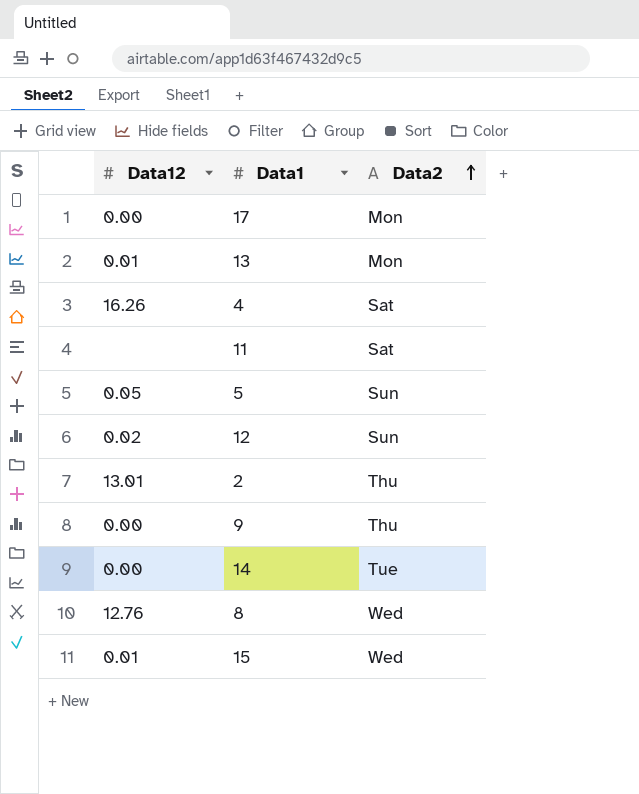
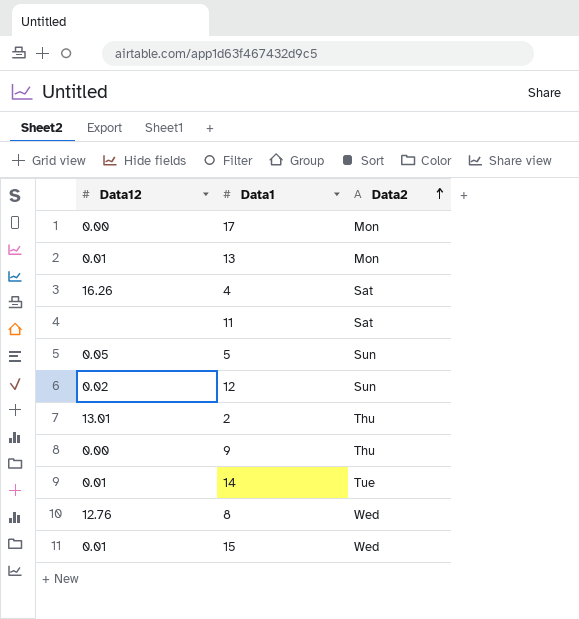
14 | Data12: 0.00 -> 0.01

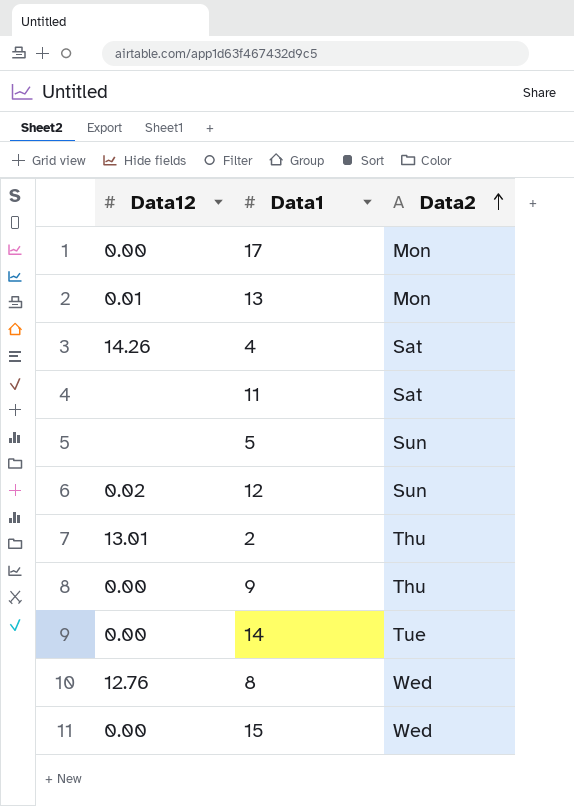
4 | Data12: 16.26 -> 14.26
5 | Data12: 0.05 -> none
14 | Data12: 0.01 -> 0.00
15 | Data12: 0.01 -> 0.00

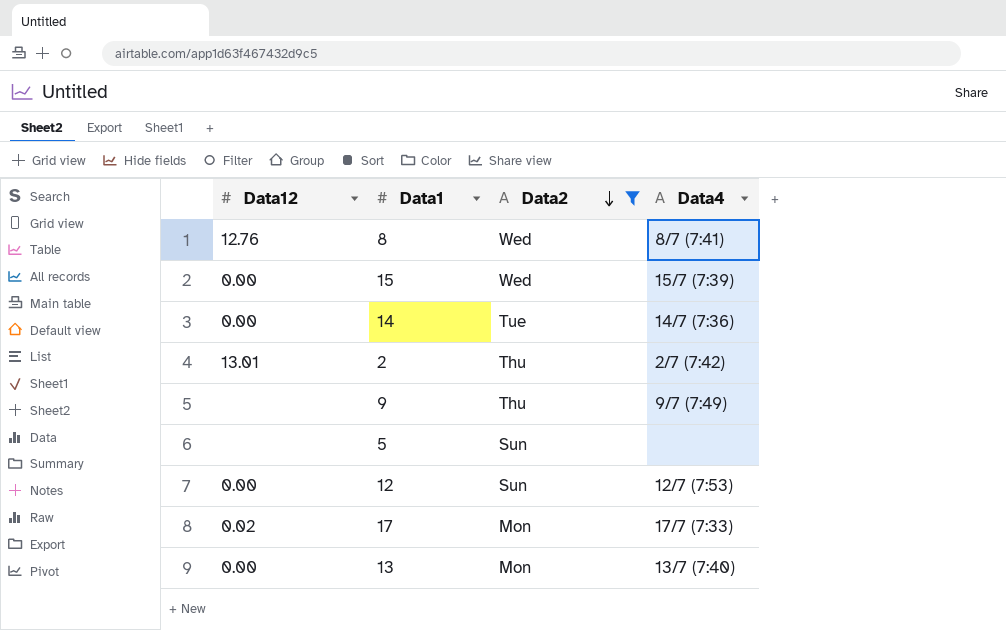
filter: none -> Data2 != Sat
row order: Data2 ascending -> Data2 descending
column Data4 | position: none -> 4
9 | Data12: 0.00 -> none
12 | Data12: 0.02 -> 0.00
17 | Data12: 0.00 -> 0.02
13 | Data12: 0.01 -> 0.00

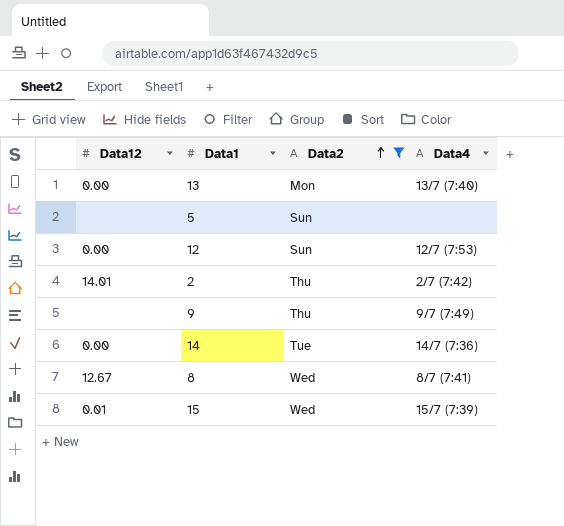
row order: Data2 descending -> Data2 ascending
row 17: 0.02 | Mon | 17/7 (7:33) -> none
2 | Data12: 13.01 -> 14.01
8 | Data12: 12.76 -> 12.67
15 | Data12: 0.00 -> 0.01

